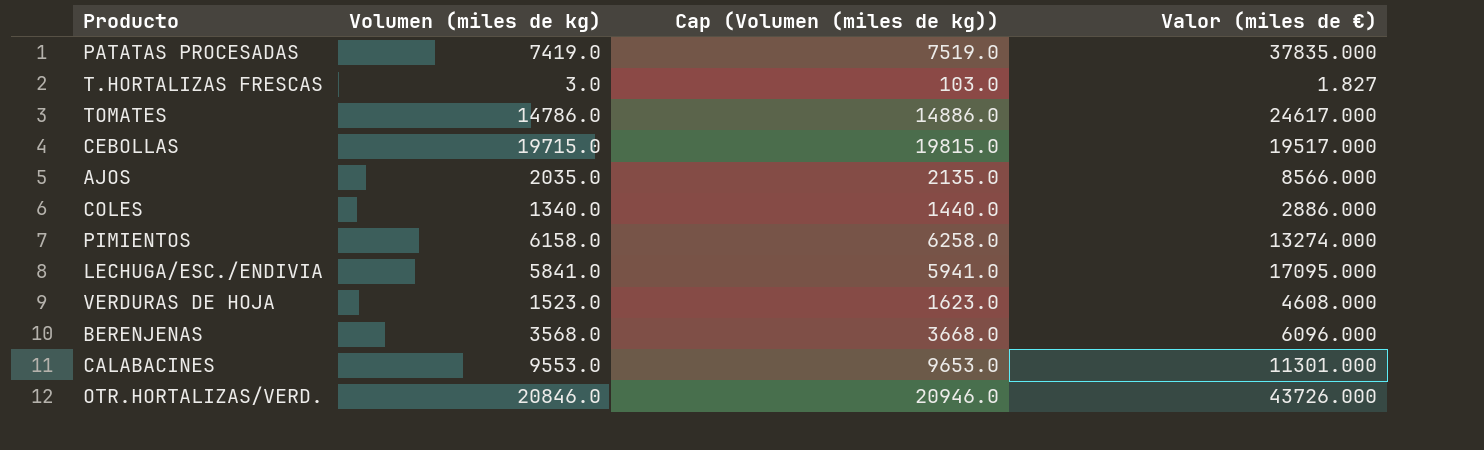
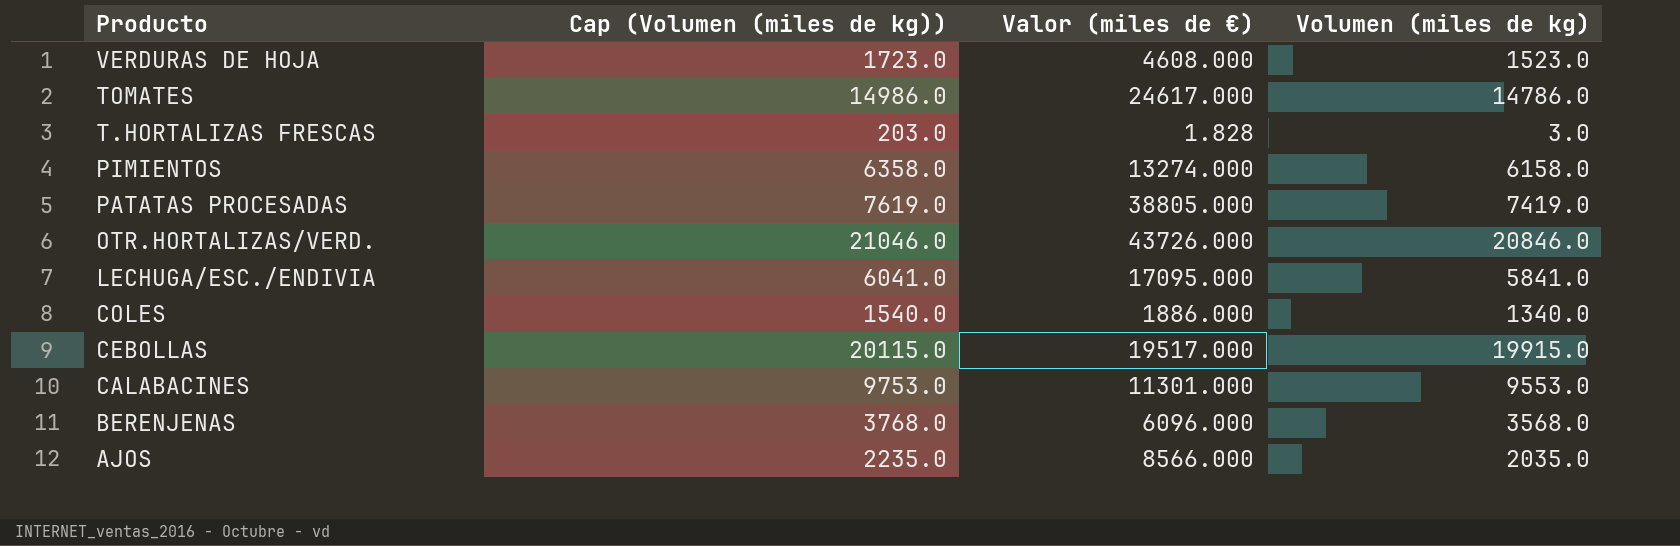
row order: none -> Producto descending
column Cap (Volumen (miles de kg)) | formula: [Volumen (miles de kg)] + 100 -> [Volumen (miles de kg)] + 200
column Volumen (miles de kg) | position: 2 -> 4
T.HORTALIZAS FRESCAS | Valor (miles de €): 1.827 -> 1.828
PATATAS PROCESADAS | Valor (miles de €): 37835.000 -> 38805.000
COLES | Valor (miles de €): 2886.000 -> 1886.000
CEBOLLAS | Volumen (miles de kg): 19715.0 -> 19915.0

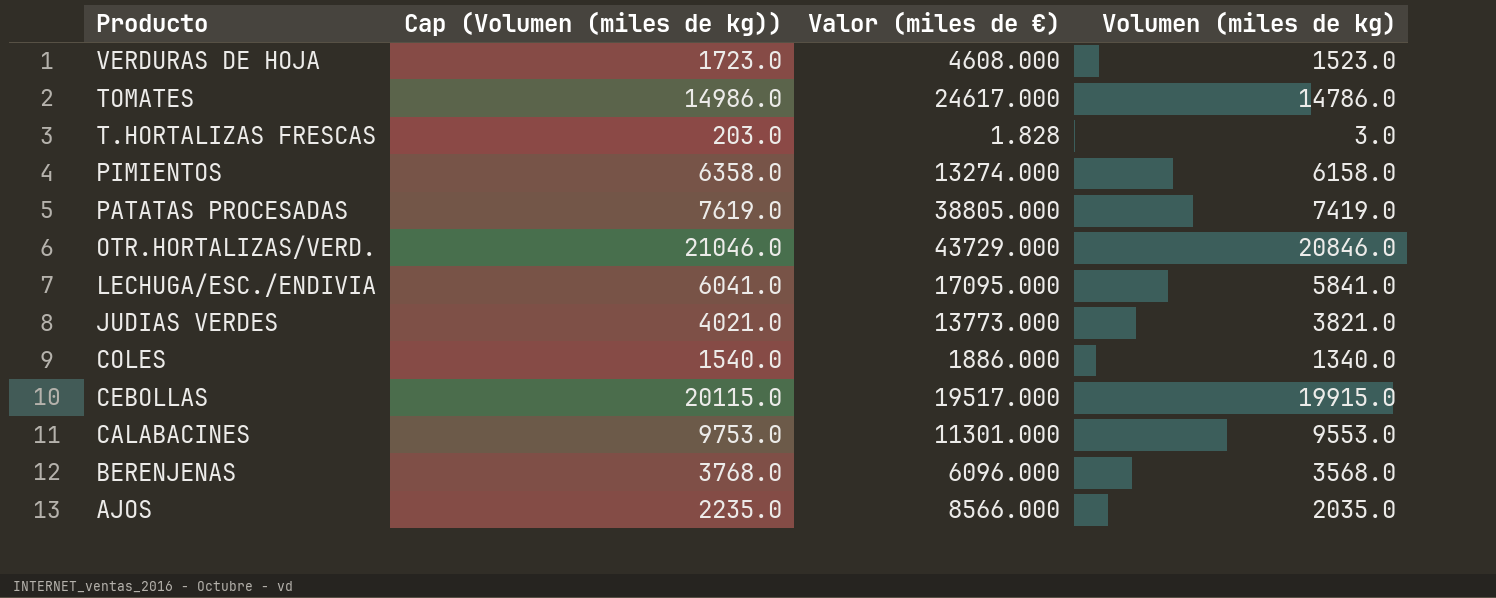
OTR.HORTALIZAS/VERD. | Valor (miles de €): 43726.000 -> 43729.000
row JUDIAS VERDES: none -> 4021.0 | 13773.000 | 3821.0

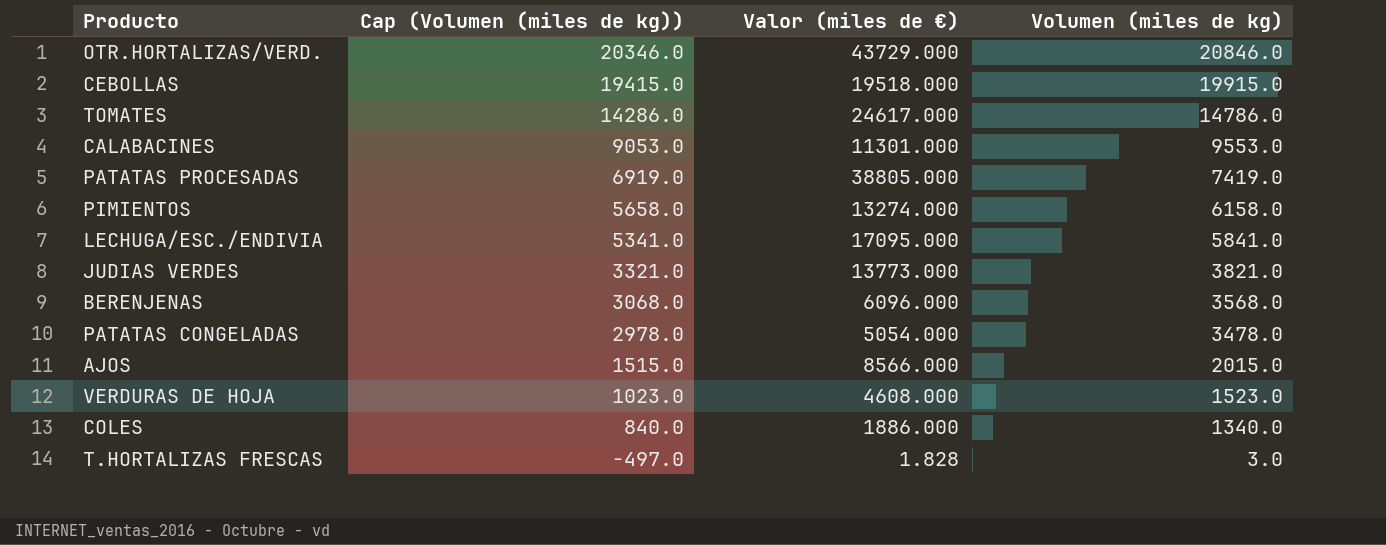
row order: Producto descending -> Cap (Volumen (miles de kg)) descending
column Cap (Volumen (miles de kg)) | formula: [Volumen (miles de kg)] + 200 -> [Volumen (miles de kg)] - 500
CEBOLLAS | Valor (miles de €): 19517.000 -> 19518.000
row PATATAS CONGELADAS: none -> 2978.0 | 5054.000 | 3478.0
AJOS | Volumen (miles de kg): 2035.0 -> 2015.0

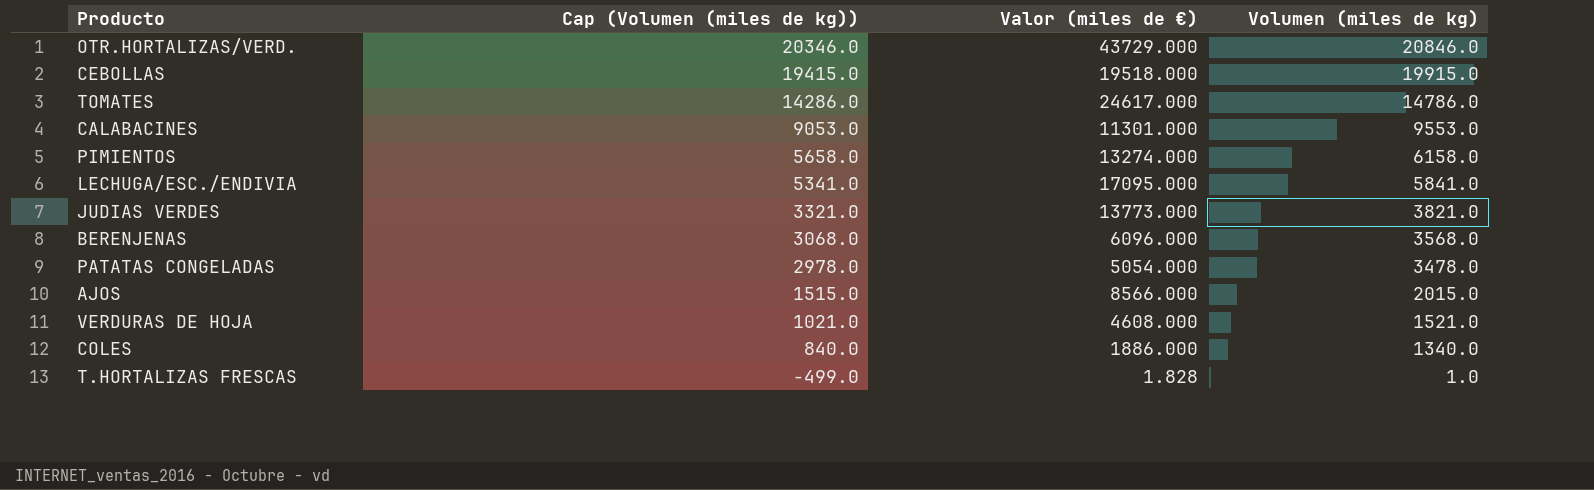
row PATATAS PROCESADAS: 6919.0 | 38805.000 | 7419.0 -> none
VERDURAS DE HOJA | Cap (Volumen (miles de kg)): 1023.0 -> 1021.0
VERDURAS DE HOJA | Volumen (miles de kg): 1523.0 -> 1521.0
T.HORTALIZAS FRESCAS | Cap (Volumen (miles de kg)): -497.0 -> -499.0
T.HORTALIZAS FRESCAS | Volumen (miles de kg): 3.0 -> 1.0

